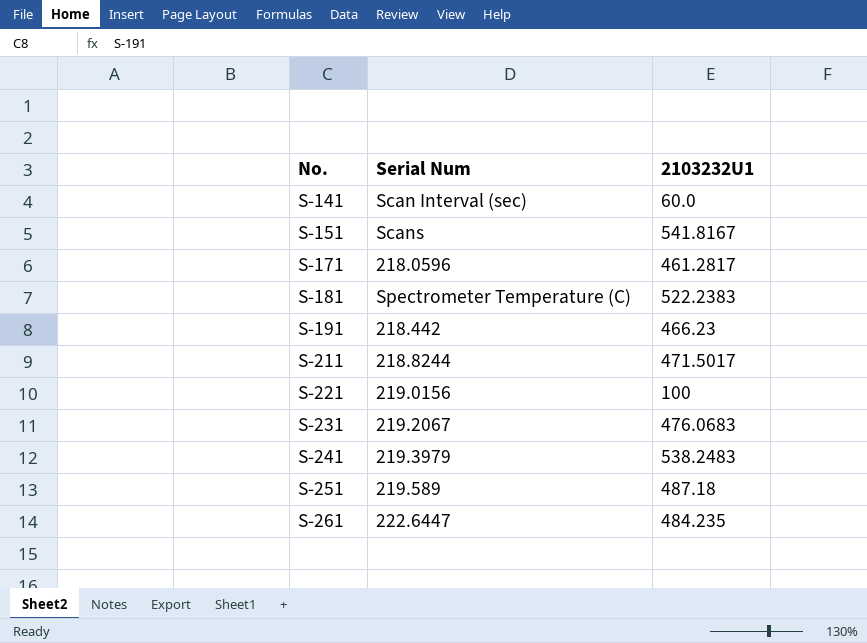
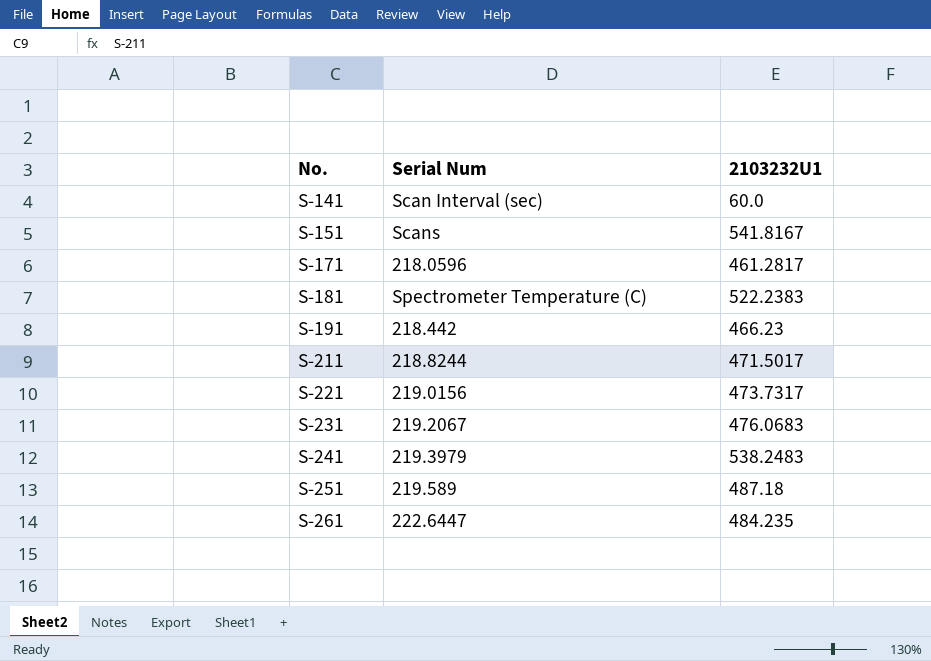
S-221 | 2103232U1: 100 -> 473.7317

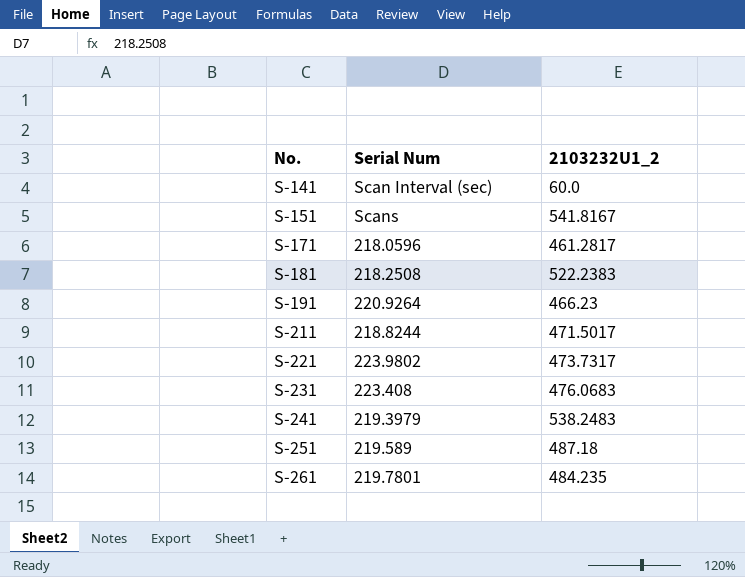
column name: 2103232U1 -> 2103232U1_2
S-181 | Serial Num: Spectrometer Temperature (C) -> 218.2508
S-191 | Serial Num: 218.442 -> 220.9264
S-221 | Serial Num: 219.0156 -> 223.9802
S-231 | Serial Num: 219.2067 -> 223.408
S-261 | Serial Num: 222.6447 -> 219.7801

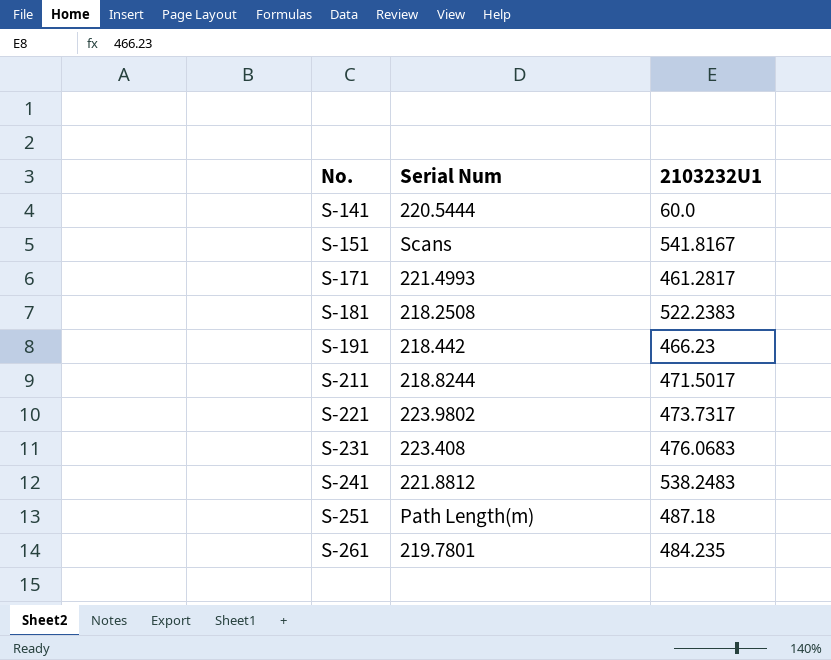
column name: 2103232U1_2 -> 2103232U1
S-141 | Serial Num: Scan Interval (sec) -> 220.5444
S-171 | Serial Num: 218.0596 -> 221.4993
S-191 | Serial Num: 220.9264 -> 218.442
S-241 | Serial Num: 219.3979 -> 221.8812
S-251 | Serial Num: 219.589 -> Path Length(m)

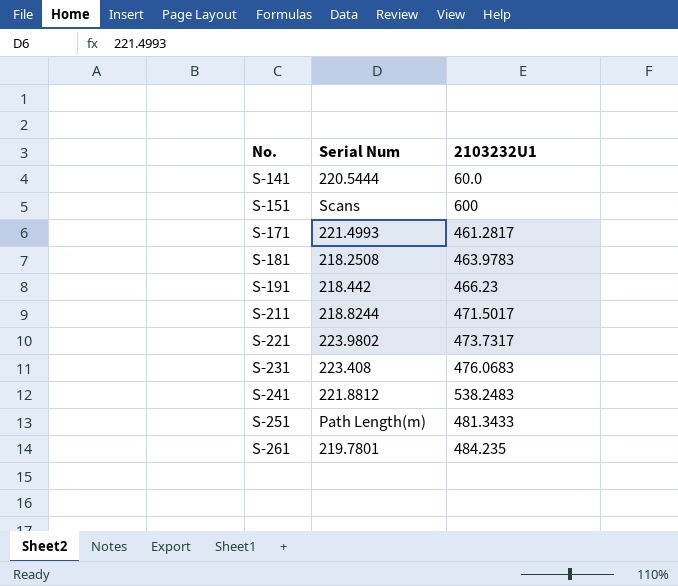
S-151 | 2103232U1: 541.8167 -> 600
S-181 | 2103232U1: 522.2383 -> 463.9783
S-251 | 2103232U1: 487.18 -> 481.3433

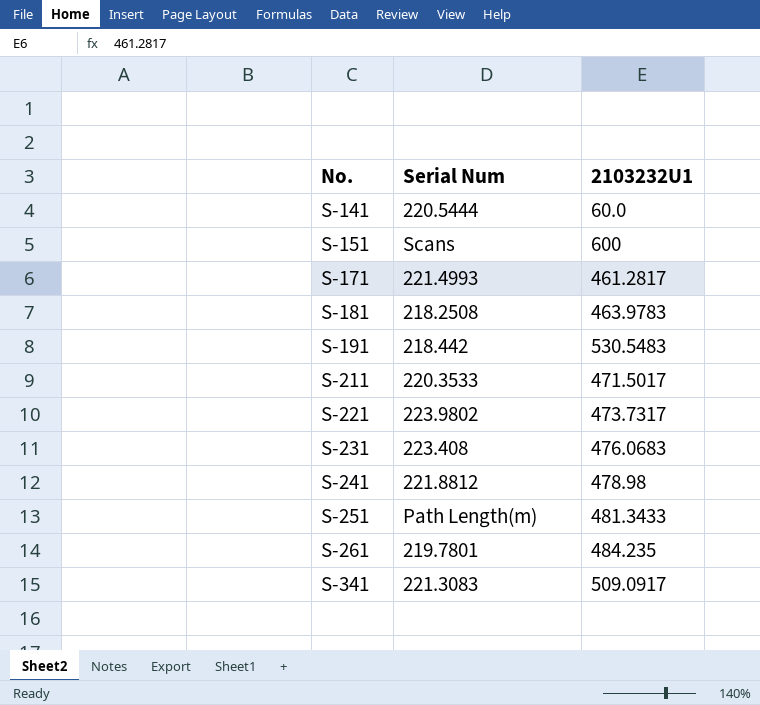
S-191 | 2103232U1: 466.23 -> 530.5483
S-211 | Serial Num: 218.8244 -> 220.3533
S-241 | 2103232U1: 538.2483 -> 478.98
row S-341: none -> 221.3083 | 509.0917

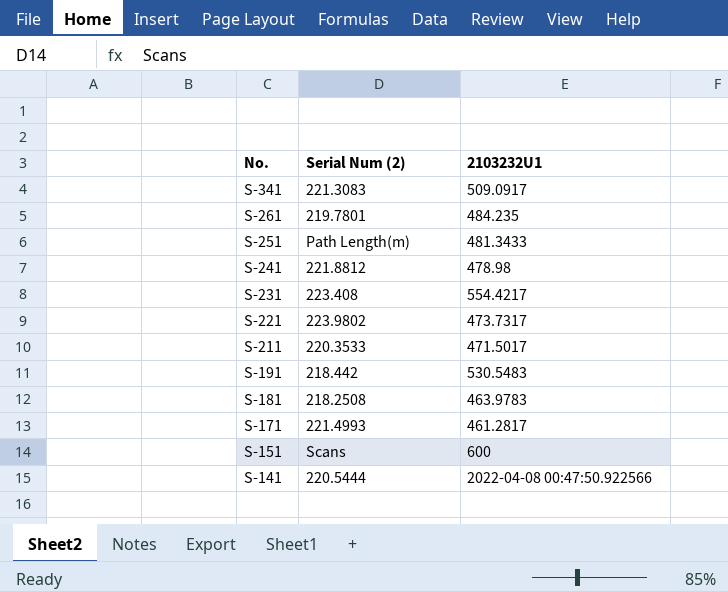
row order: No. ascending -> No. descending
column name: Serial Num -> Serial Num (2)
S-231 | 2103232U1: 476.0683 -> 554.4217
S-141 | 2103232U1: 60.0 -> 2022-04-08 00:47:50.922566

